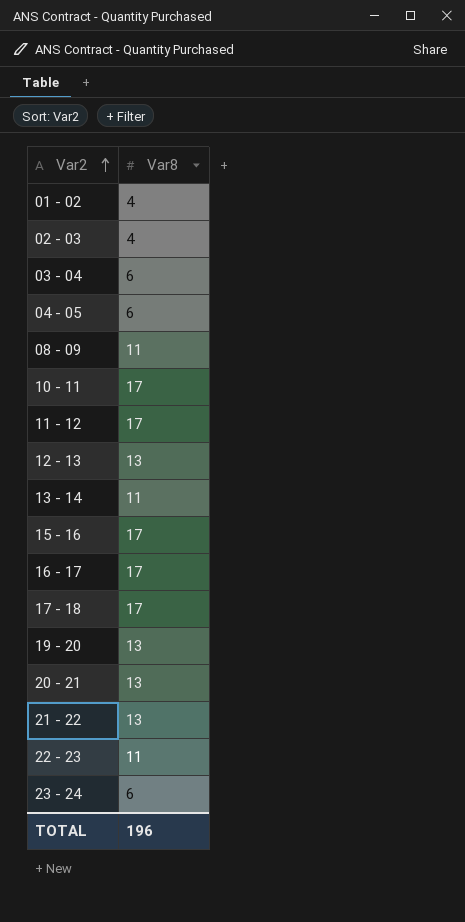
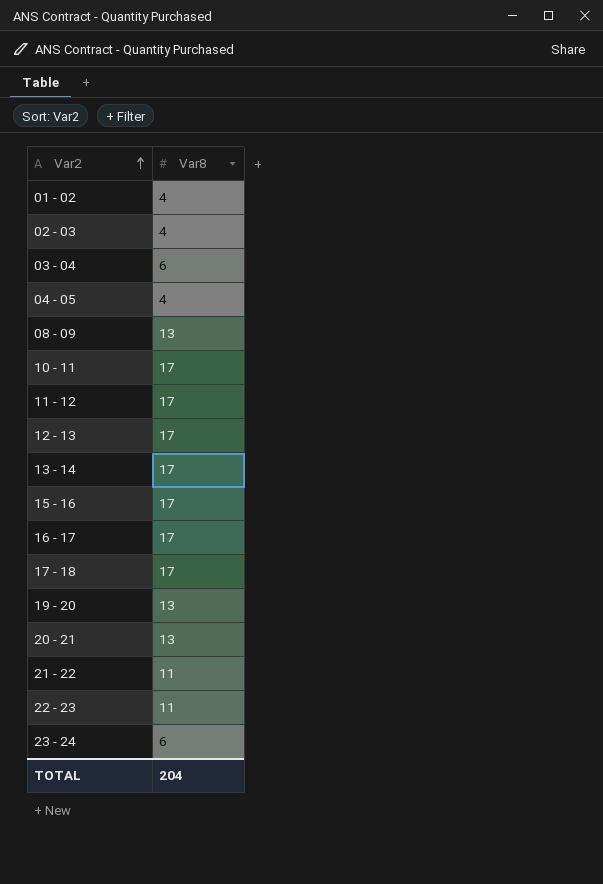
04 - 05 | Var8: 6 -> 4
08 - 09 | Var8: 11 -> 13
12 - 13 | Var8: 13 -> 17
13 - 14 | Var8: 11 -> 17
21 - 22 | Var8: 13 -> 11
TOTAL | Var8: 196 -> 204

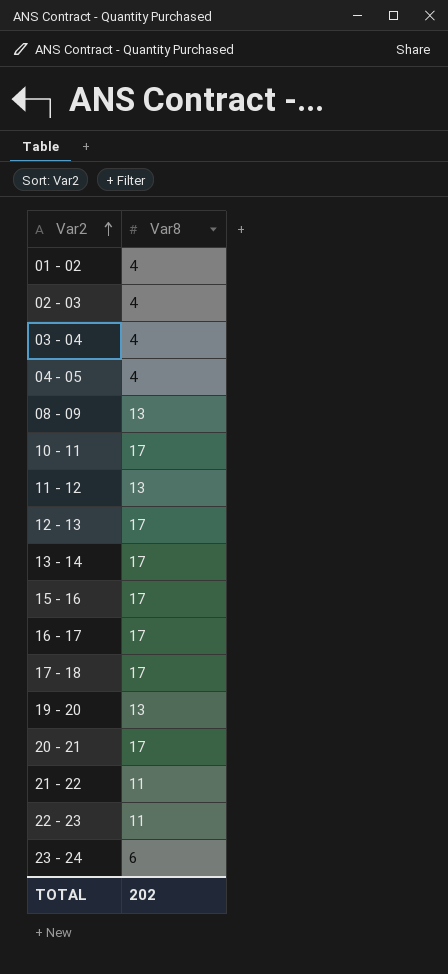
03 - 04 | Var8: 6 -> 4
11 - 12 | Var8: 17 -> 13
20 - 21 | Var8: 13 -> 17
TOTAL | Var8: 204 -> 202

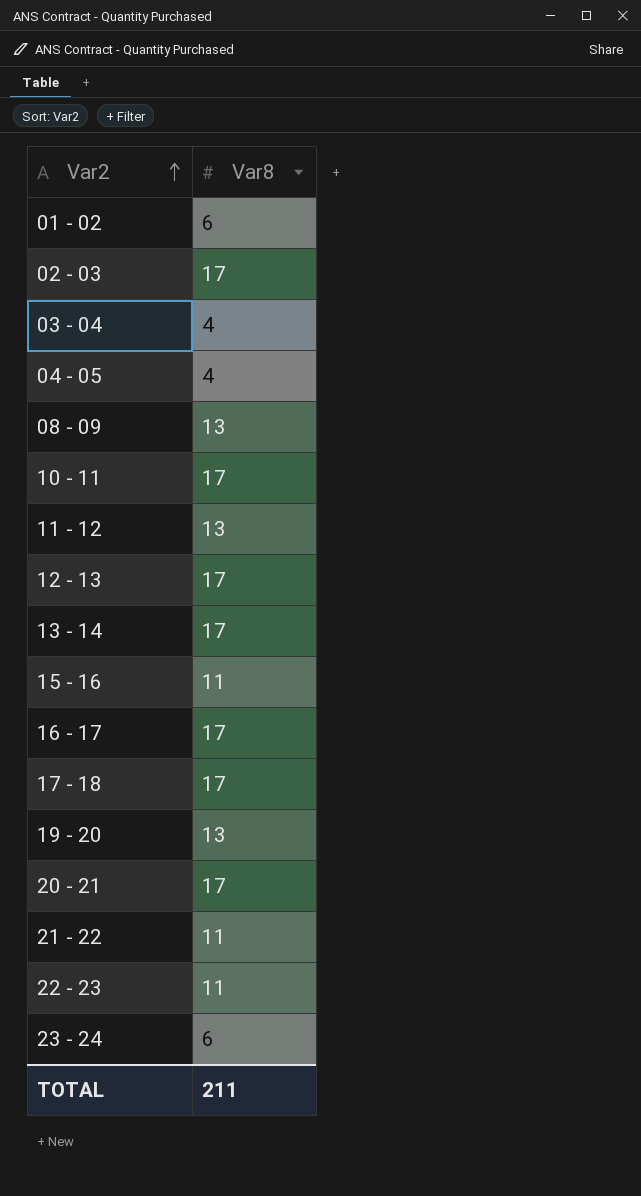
01 - 02 | Var8: 4 -> 6
02 - 03 | Var8: 4 -> 17
15 - 16 | Var8: 17 -> 11
TOTAL | Var8: 202 -> 211

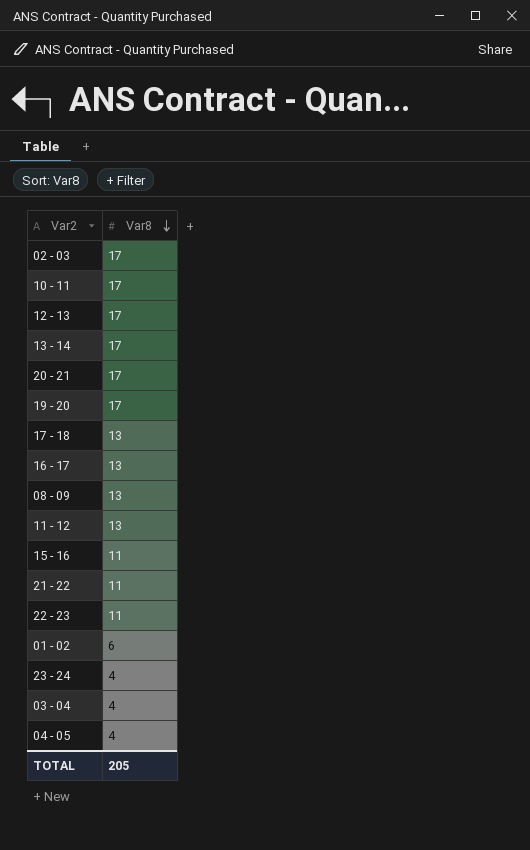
row order: Var2 ascending -> Var8 descending
19 - 20 | Var8: 13 -> 17
17 - 18 | Var8: 17 -> 13
16 - 17 | Var8: 17 -> 13
23 - 24 | Var8: 6 -> 4
TOTAL | Var8: 211 -> 205

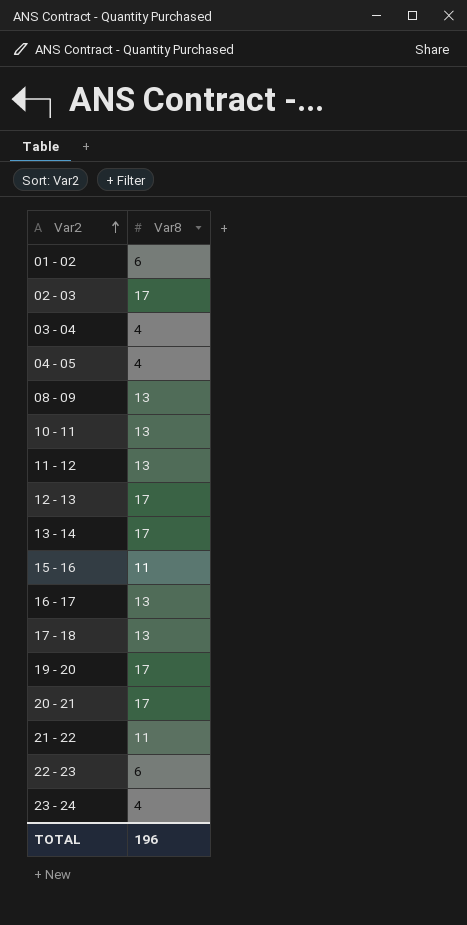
row order: Var8 descending -> Var2 ascending
10 - 11 | Var8: 17 -> 13
22 - 23 | Var8: 11 -> 6
TOTAL | Var8: 205 -> 196

